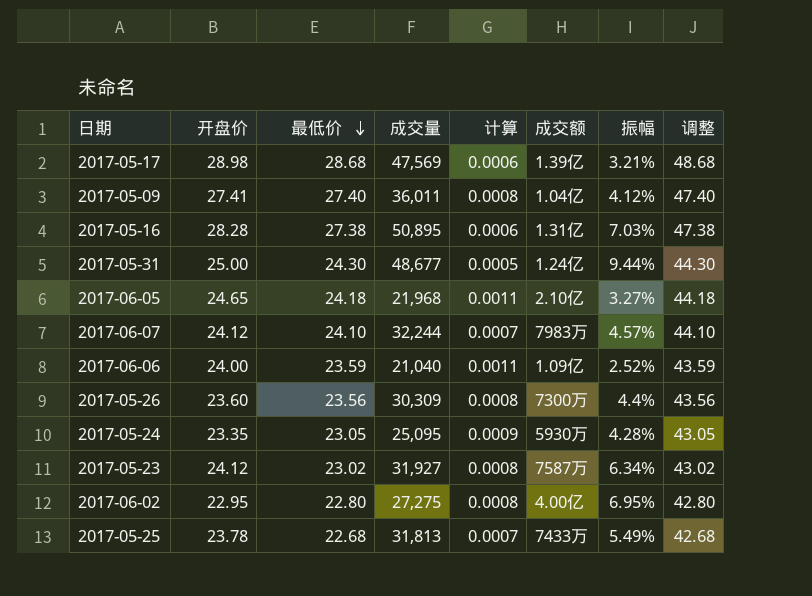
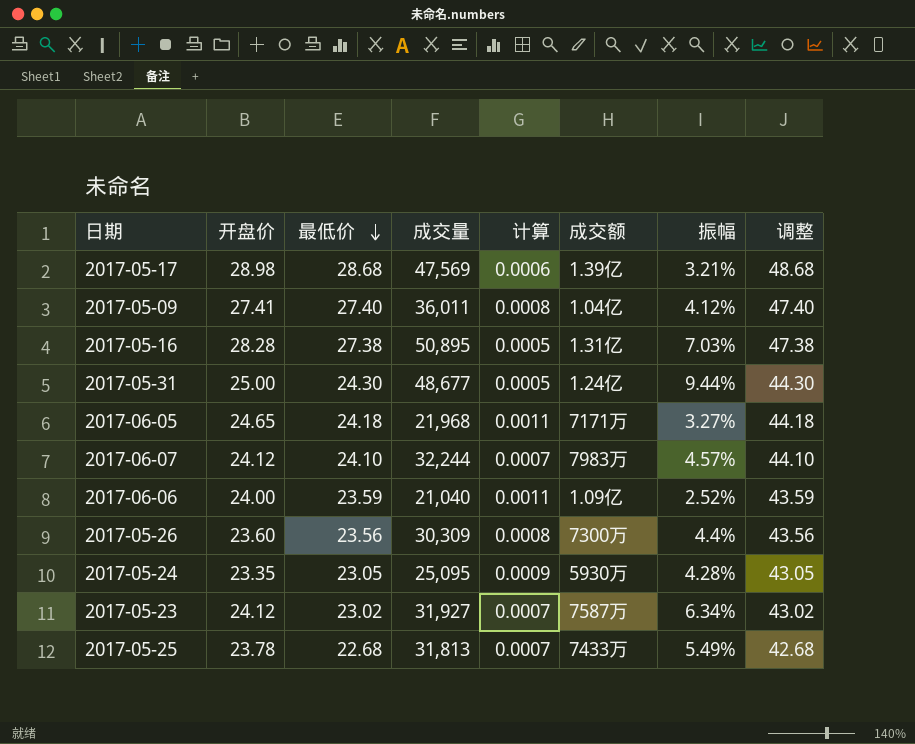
column 计算 | formula: [开盘价] / [成交量] -> [最低价] / [成交量]
row 2017-06-02: 22.95 | 22.80 | 27,275 | 0.0008 | 4.00亿 | 6.95% | 42.80 -> none
2017-06-05 | 成交额: 2.10亿 -> 7171万

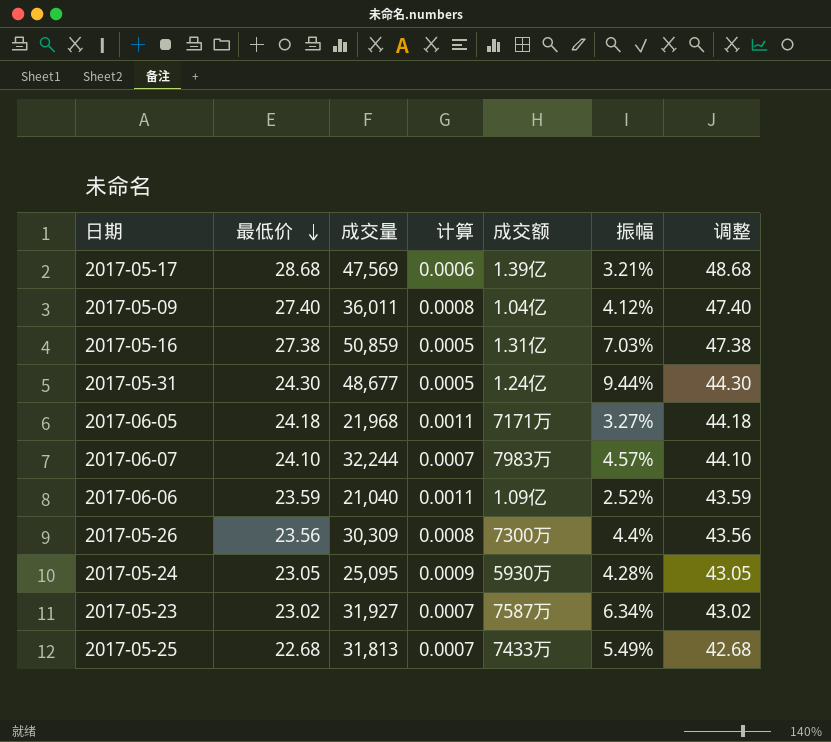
column 开盘价 | position: 2 -> none
2017-05-16 | 成交量: 50,895 -> 50,859

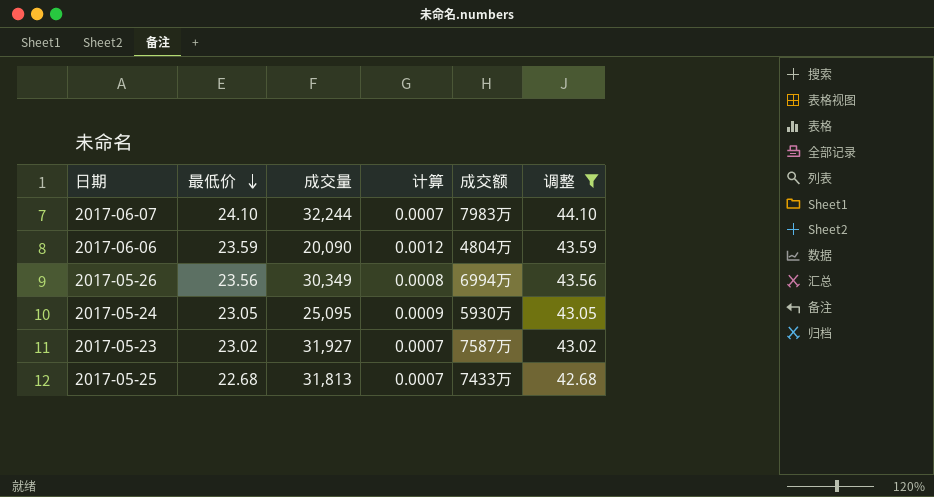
filter: none -> 调整 <= 44.10
column 振幅 | position: 6 -> none
2017-06-06 | 成交量: 21,040 -> 20,090
2017-06-06 | 计算: 0.0011 -> 0.0012
2017-06-06 | 成交额: 1.09亿 -> 4804万
2017-05-26 | 成交量: 30,309 -> 30,349
2017-05-26 | 成交额: 7300万 -> 6994万

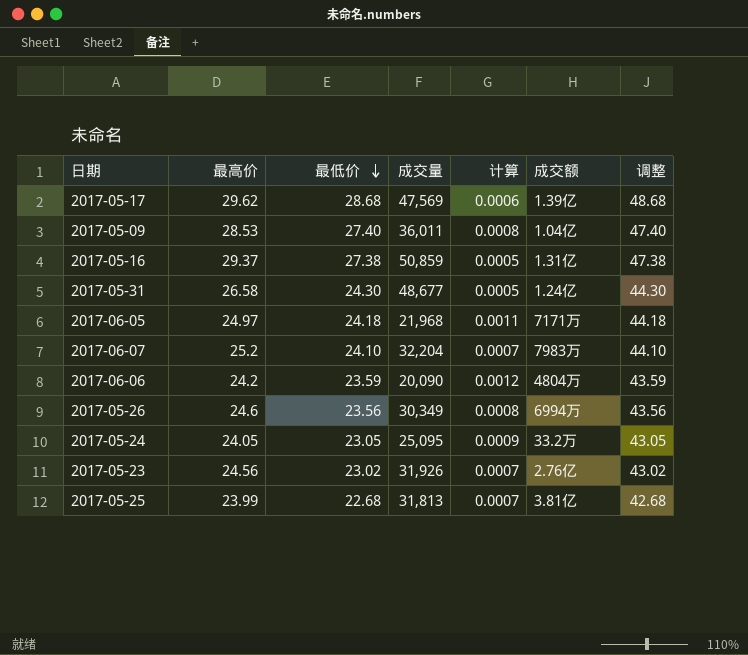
filter: 调整 <= 44.10 -> none
column 最高价 | position: none -> 2
2017-06-07 | 成交量: 32,244 -> 32,204
2017-05-24 | 成交额: 5930万 -> 33.2万
2017-05-23 | 成交量: 31,927 -> 31,926
2017-05-23 | 成交额: 7587万 -> 2.76亿
2017-05-25 | 成交额: 7433万 -> 3.81亿

